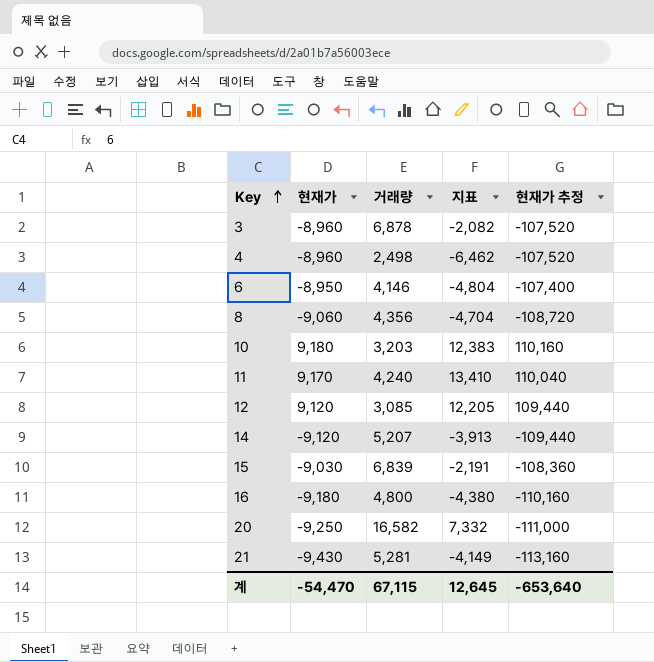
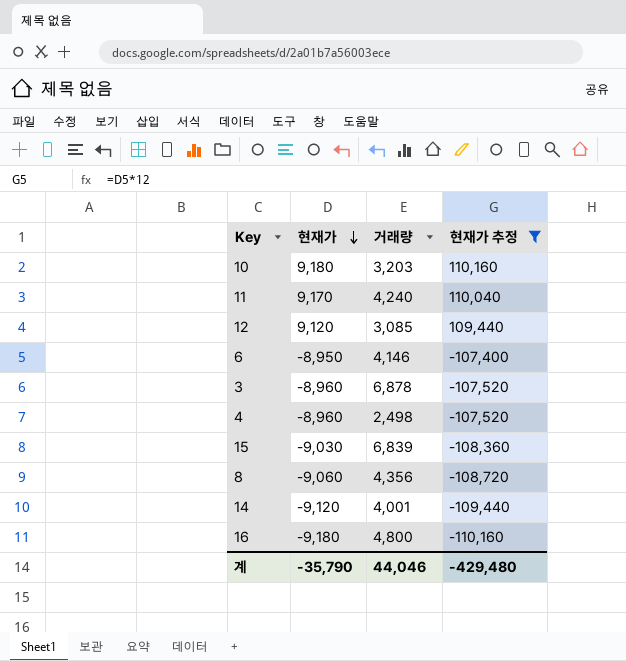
filter: none -> 현재가 추정 >= -110,160
row order: Key ascending -> 현재가 descending
column 지표 | formula: [현재가] + [거래량] -> none
14 | 거래량: 5,207 -> 4,001
계 | 현재가: -54,470 -> -35,790
계 | 거래량: 67,115 -> 44,046
계 | 현재가 추정: -653,640 -> -429,480

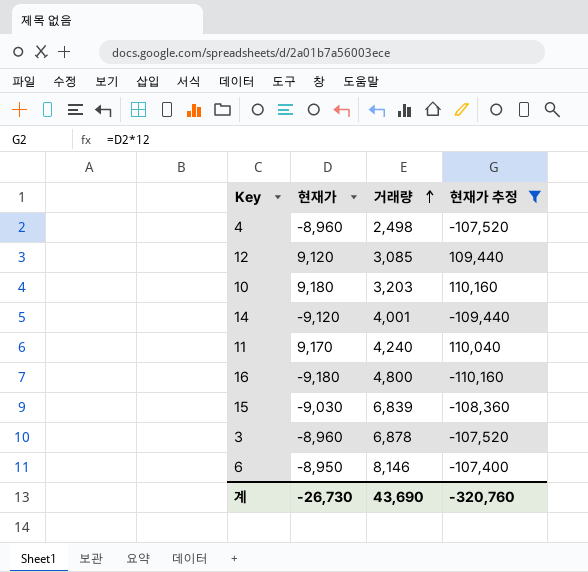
row order: 현재가 descending -> 거래량 ascending
row 8: -9,060 | 4,356 | -108,720 -> none
6 | 거래량: 4,146 -> 8,146
계 | 현재가: -35,790 -> -26,730
계 | 거래량: 44,046 -> 43,690
계 | 현재가 추정: -429,480 -> -320,760

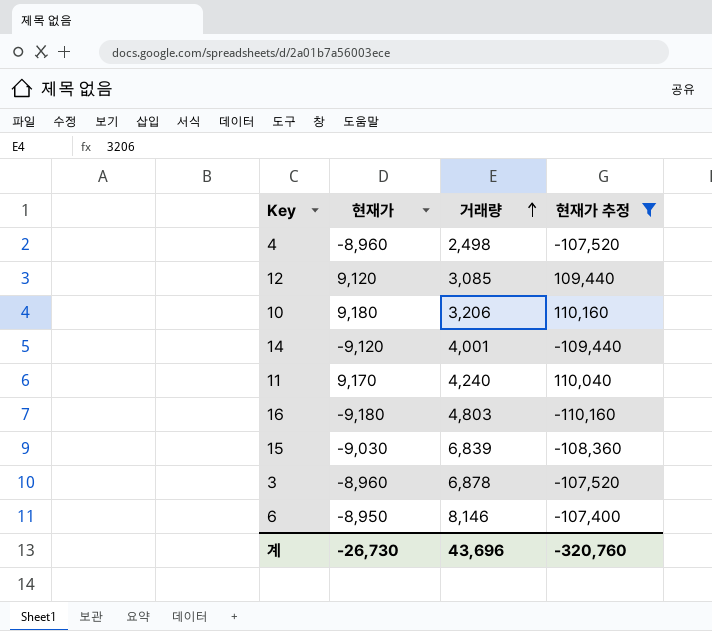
10 | 거래량: 3,203 -> 3,206
16 | 거래량: 4,800 -> 4,803
계 | 거래량: 43,690 -> 43,696

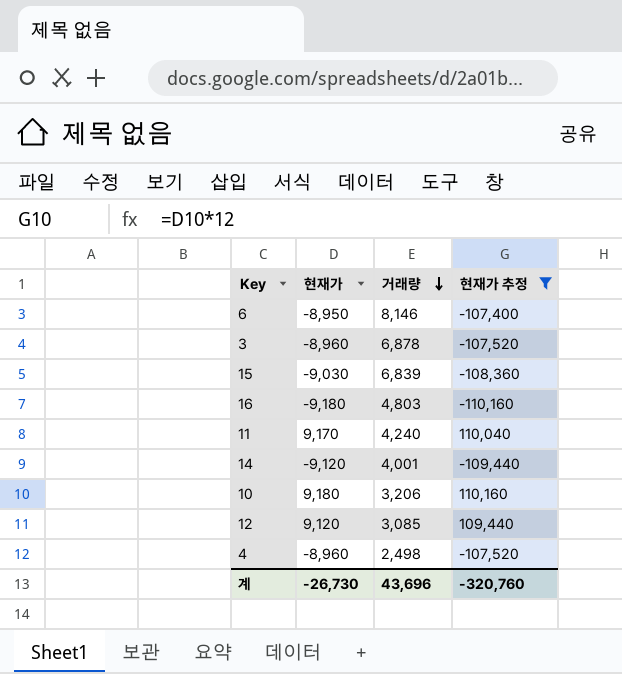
row order: 거래량 ascending -> 거래량 descending

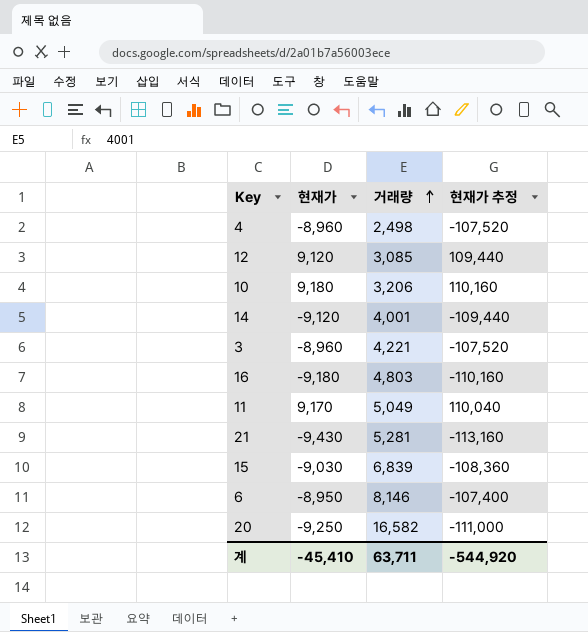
filter: 현재가 추정 >= -110,160 -> none
row order: 거래량 descending -> 거래량 ascending
3 | 거래량: 6,878 -> 4,221
11 | 거래량: 4,240 -> 5,049
계 | 현재가: -26,730 -> -45,410
계 | 거래량: 43,696 -> 63,711
계 | 현재가 추정: -320,760 -> -544,920

